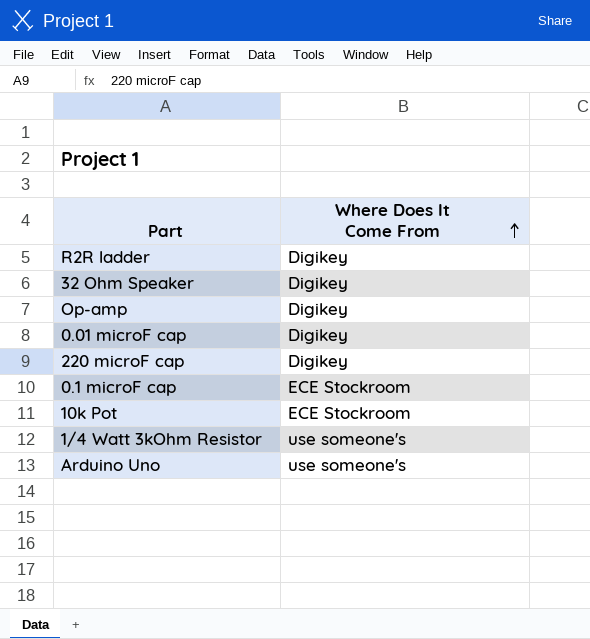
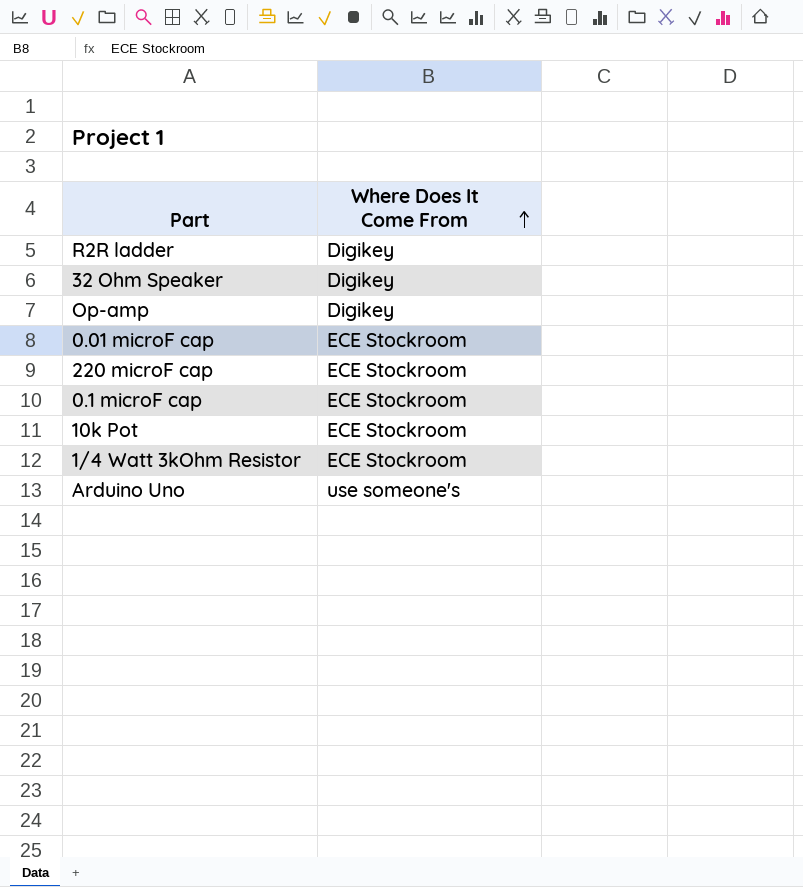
0.01 microF cap | Where Does It Come From: Digikey -> ECE Stockroom
220 microF cap | Where Does It Come From: Digikey -> ECE Stockroom
1/4 Watt 3kOhm Resistor | Where Does It Come From: use someone's -> ECE Stockroom

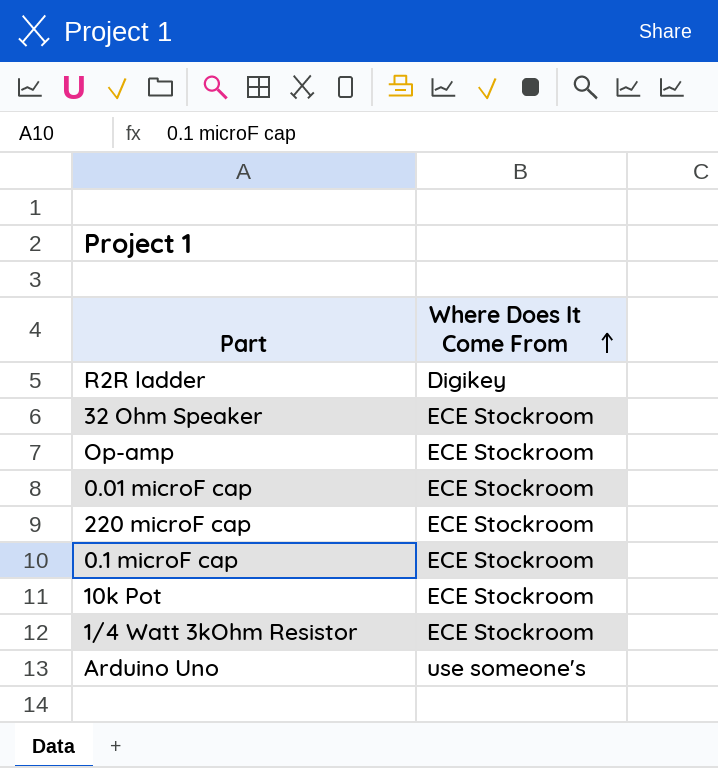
32 Ohm Speaker | Where Does It Come From: Digikey -> ECE Stockroom
Op-amp | Where Does It Come From: Digikey -> ECE Stockroom

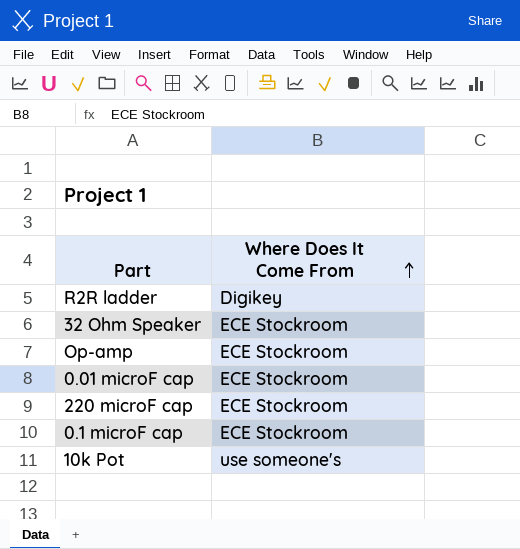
row 1/4 Watt 3kOhm Resistor: ECE Stockroom -> none
row Arduino Uno: use someone's -> none
10k Pot | Where Does It Come From: ECE Stockroom -> use someone's

